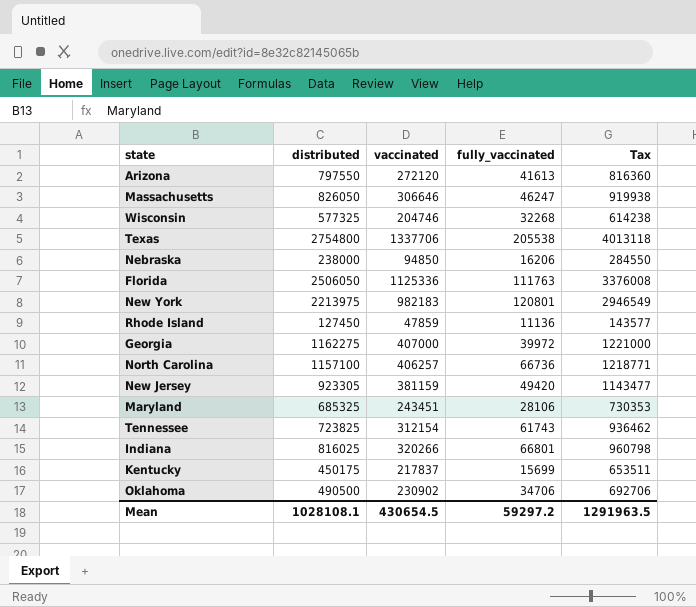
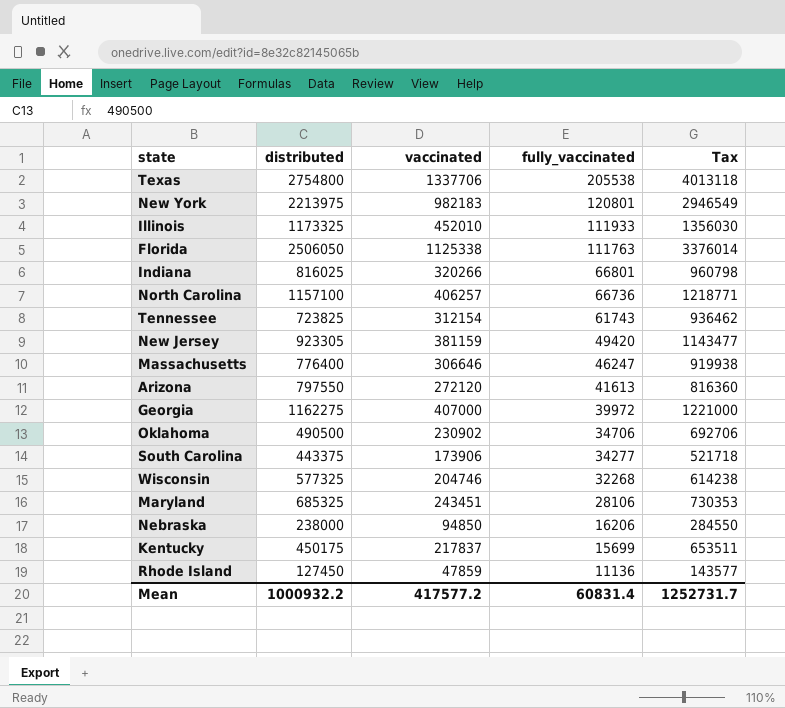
row order: none -> fully_vaccinated descending
row Illinois: none -> 1173325 | 452010 | 111933 | 1356030
Florida | vaccinated: 1125336 -> 1125338
Florida | Tax: 3376008 -> 3376014
Massachusetts | distributed: 826050 -> 776400
row South Carolina: none -> 443375 | 173906 | 34277 | 521718
Mean | distributed: 1028108.1 -> 1000932.2
Mean | vaccinated: 430654.5 -> 417577.2
Mean | fully_vaccinated: 59297.2 -> 60831.4
Mean | Tax: 1291963.5 -> 1252731.7

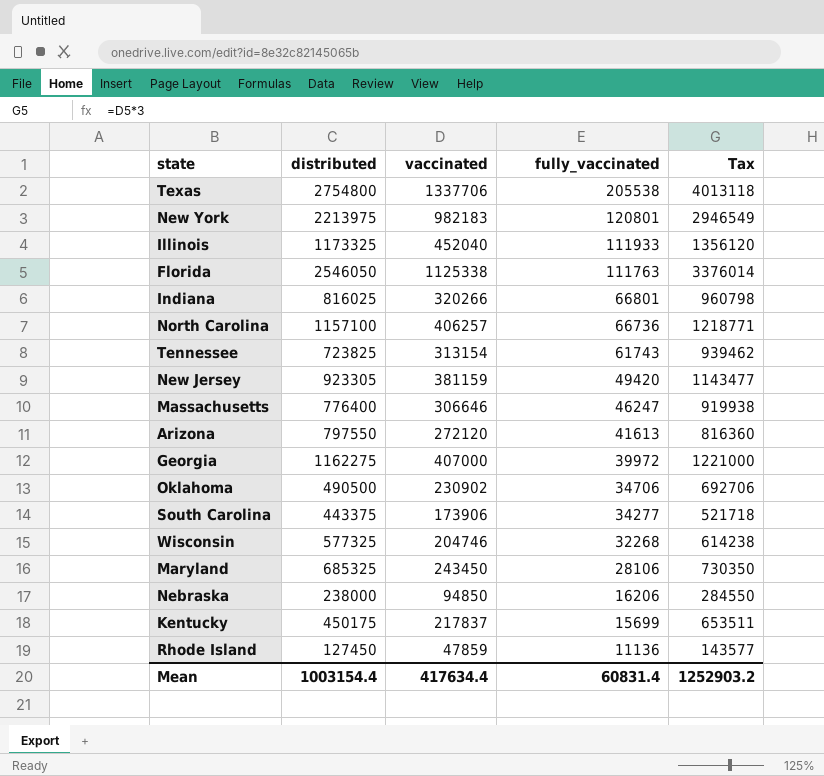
Illinois | vaccinated: 452010 -> 452040
Illinois | Tax: 1356030 -> 1356120
Florida | distributed: 2506050 -> 2546050
Tennessee | vaccinated: 312154 -> 313154
Tennessee | Tax: 936462 -> 939462
Maryland | vaccinated: 243451 -> 243450
Maryland | Tax: 730353 -> 730350
Mean | distributed: 1000932.2 -> 1003154.4
Mean | vaccinated: 417577.2 -> 417634.4
Mean | Tax: 1252731.7 -> 1252903.2

